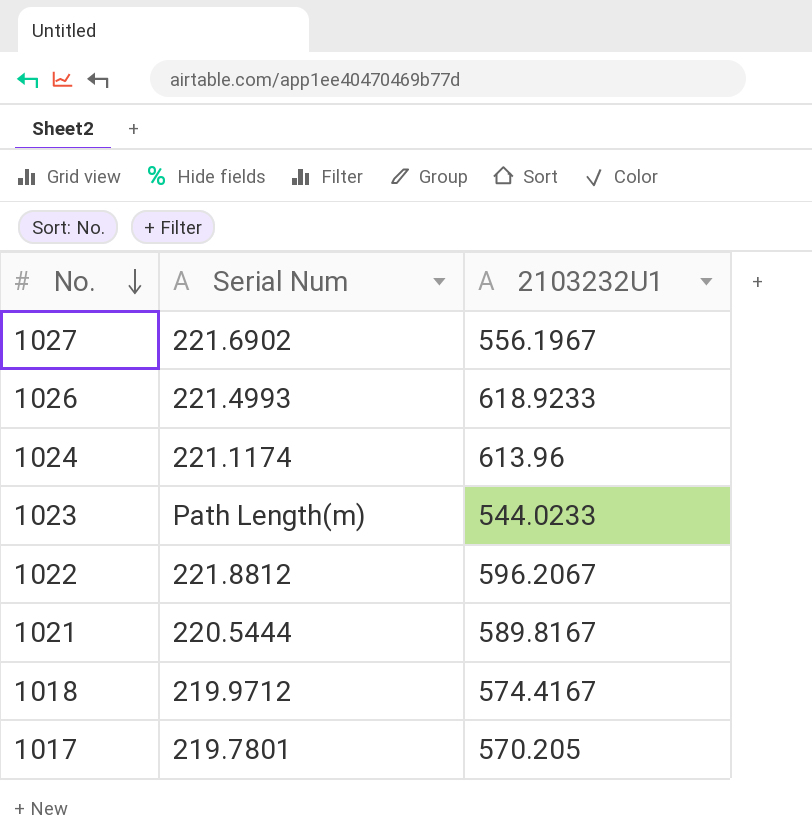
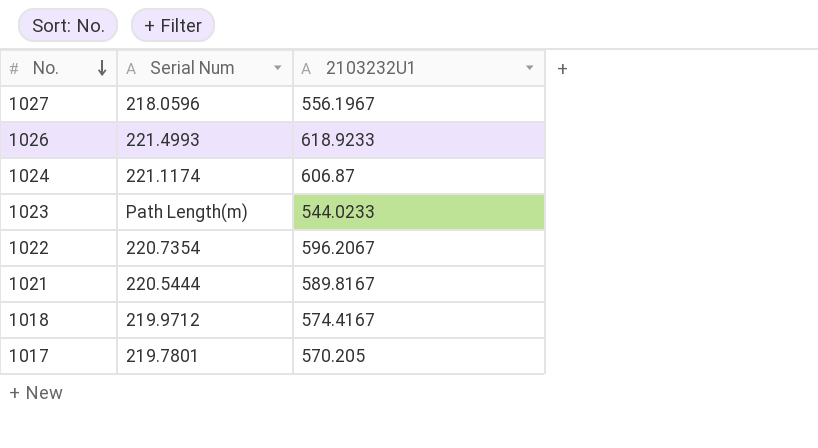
1027 | Serial Num: 221.6902 -> 218.0596
1024 | 2103232U1: 613.96 -> 606.87
1022 | Serial Num: 221.8812 -> 220.7354

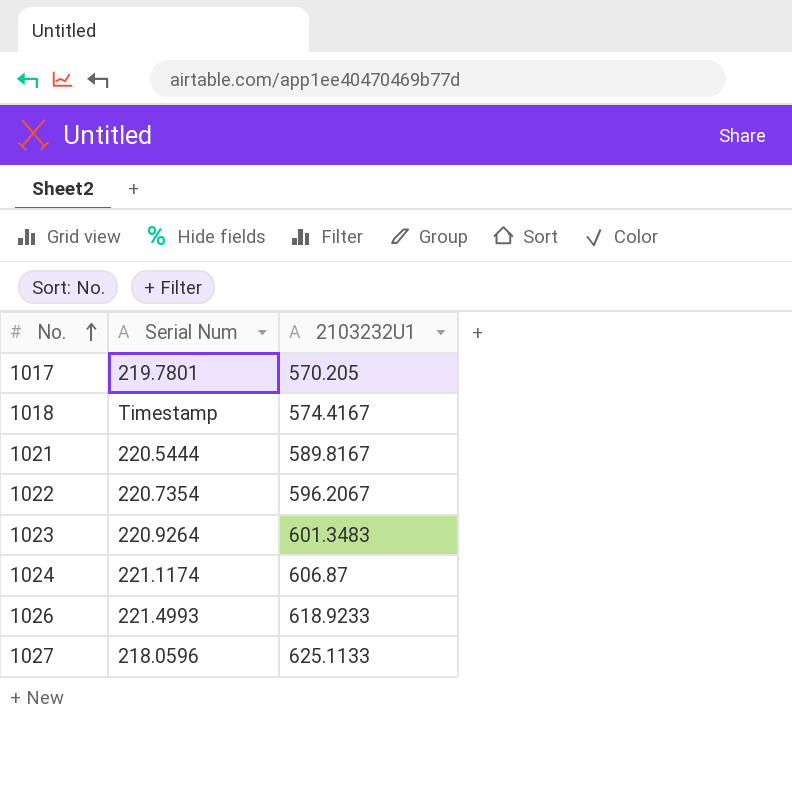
row order: No. descending -> No. ascending
1018 | Serial Num: 219.9712 -> Timestamp
1023 | Serial Num: Path Length(m) -> 220.9264
1023 | 2103232U1: 544.0233 -> 601.3483
1027 | 2103232U1: 556.1967 -> 625.1133

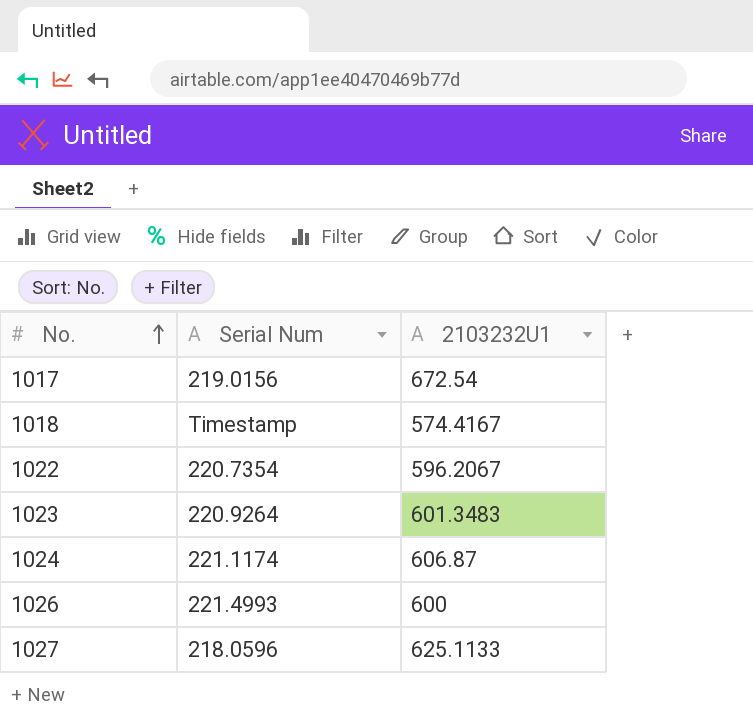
row 1021: 220.5444 | 589.8167 -> none
1017 | Serial Num: 219.7801 -> 219.0156
1017 | 2103232U1: 570.205 -> 672.54
1026 | 2103232U1: 618.9233 -> 600

